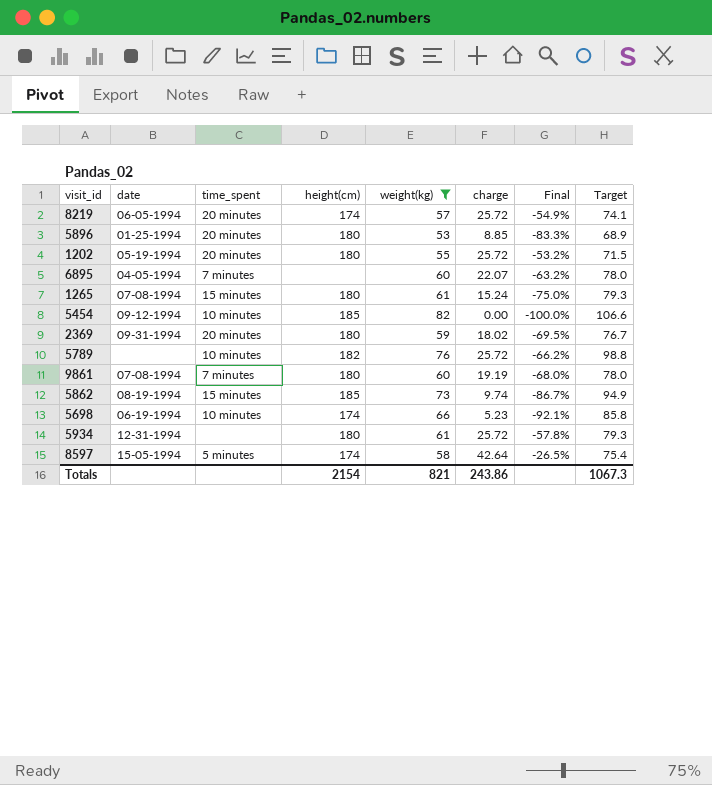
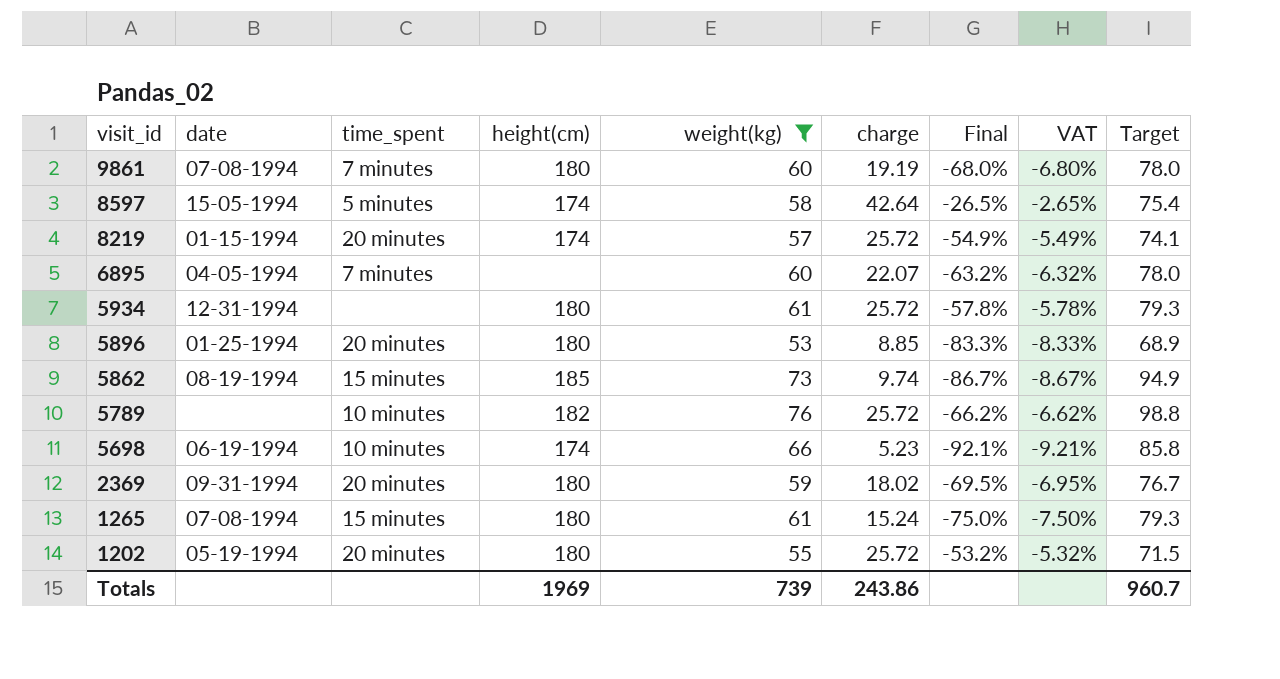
row order: none -> visit_id descending
column VAT | formula: none -> [Final] * 0.1
row 5454: 09-12-1994 | 10 minutes | 185 | 82 | 0.00 | -100.0% | 106.6 -> none
8219 | date: 06-05-1994 -> 01-15-1994
Totals | height(cm): 2154 -> 1969
Totals | weight(kg): 821 -> 739
Totals | Target: 1067.3 -> 960.7

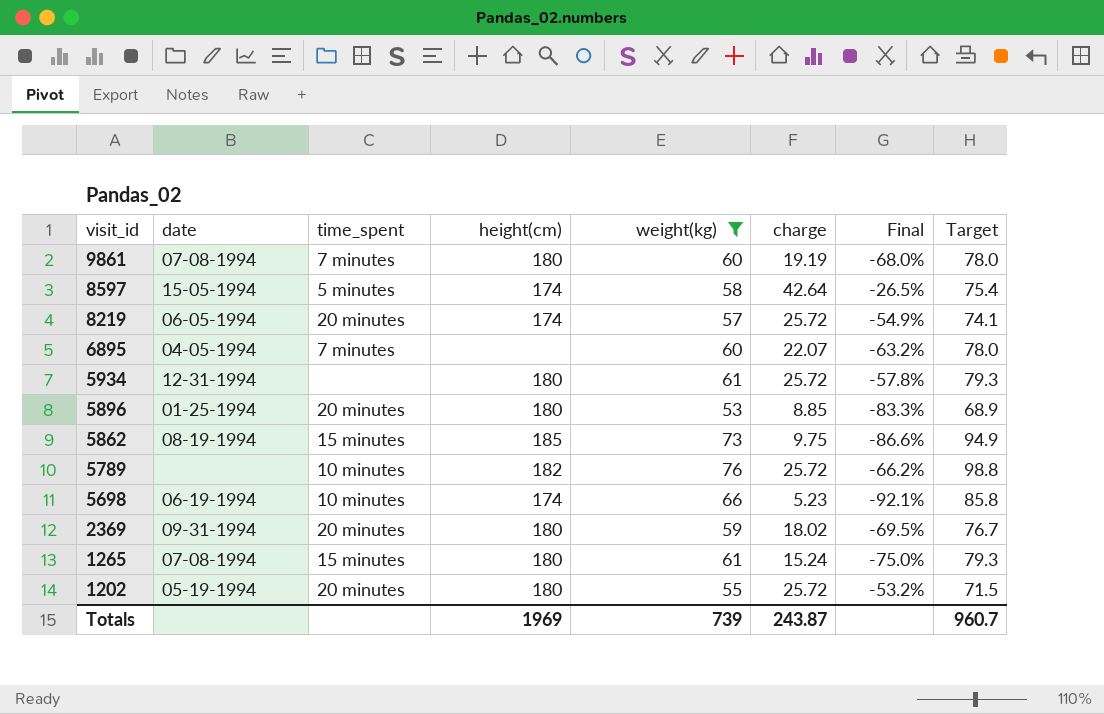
column VAT | formula: [Final] * 0.1 -> none
8219 | date: 01-15-1994 -> 06-05-1994
5862 | charge: 9.74 -> 9.75
5862 | Final: -86.7% -> -86.6%
Totals | charge: 243.86 -> 243.87

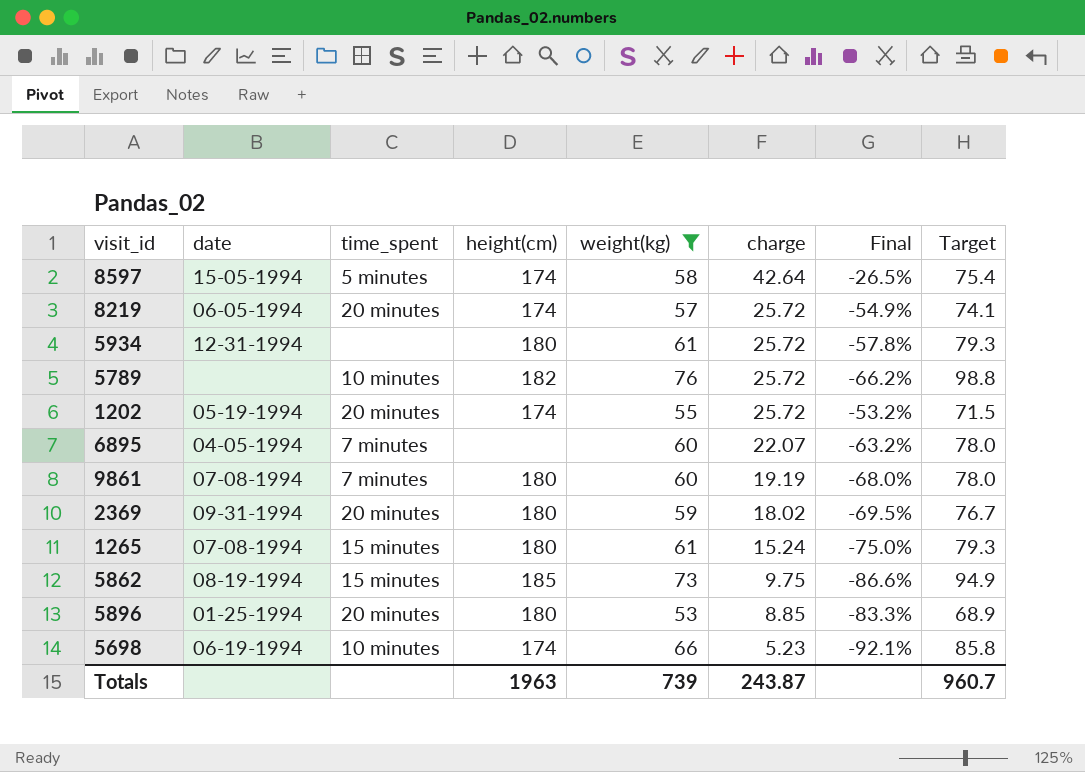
row order: visit_id descending -> charge descending
1202 | height(cm): 180 -> 174
Totals | height(cm): 1969 -> 1963

